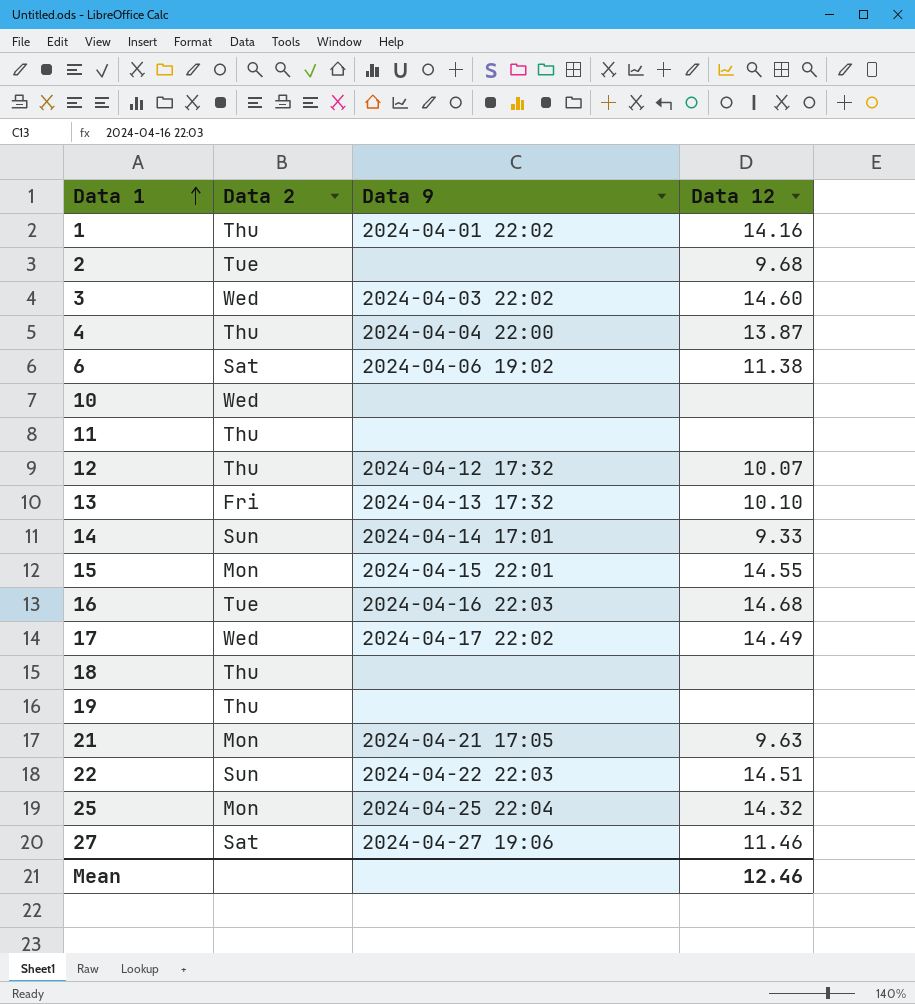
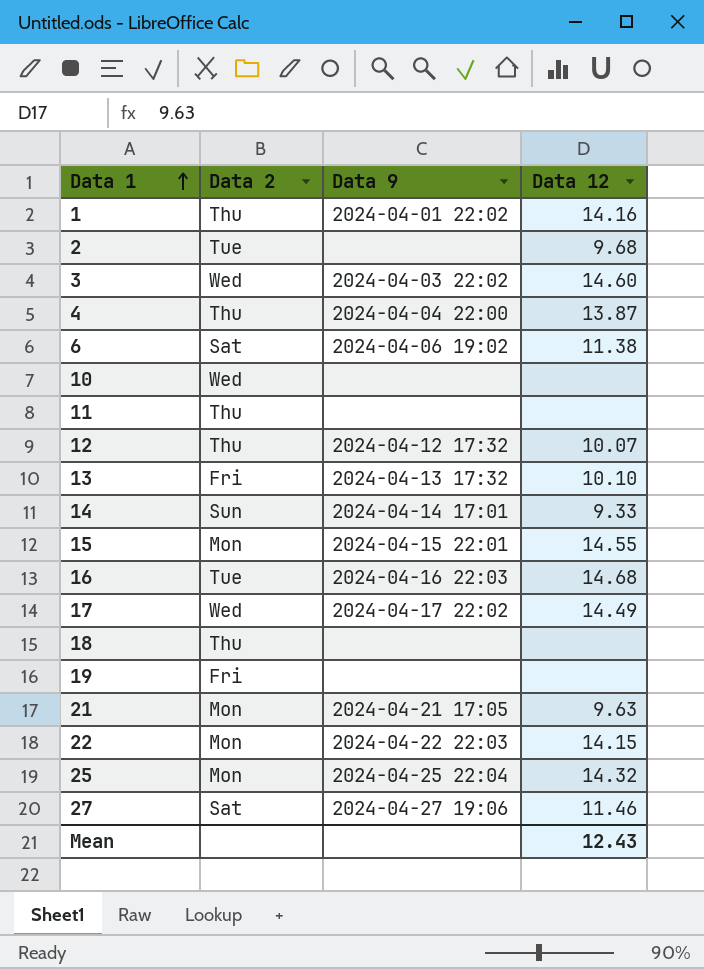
19 | Data 2: Thu -> Fri
22 | Data 2: Sun -> Mon
22 | Data 12: 14.51 -> 14.15
Mean | Data 12: 12.46 -> 12.43

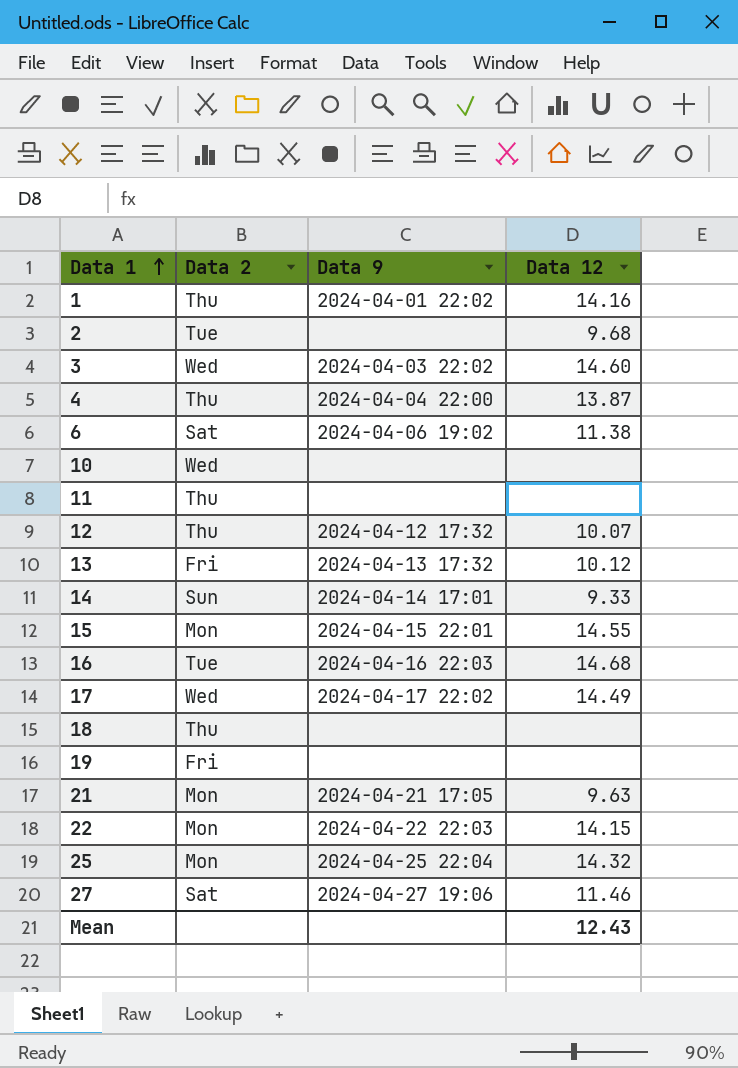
13 | Data 12: 10.10 -> 10.12

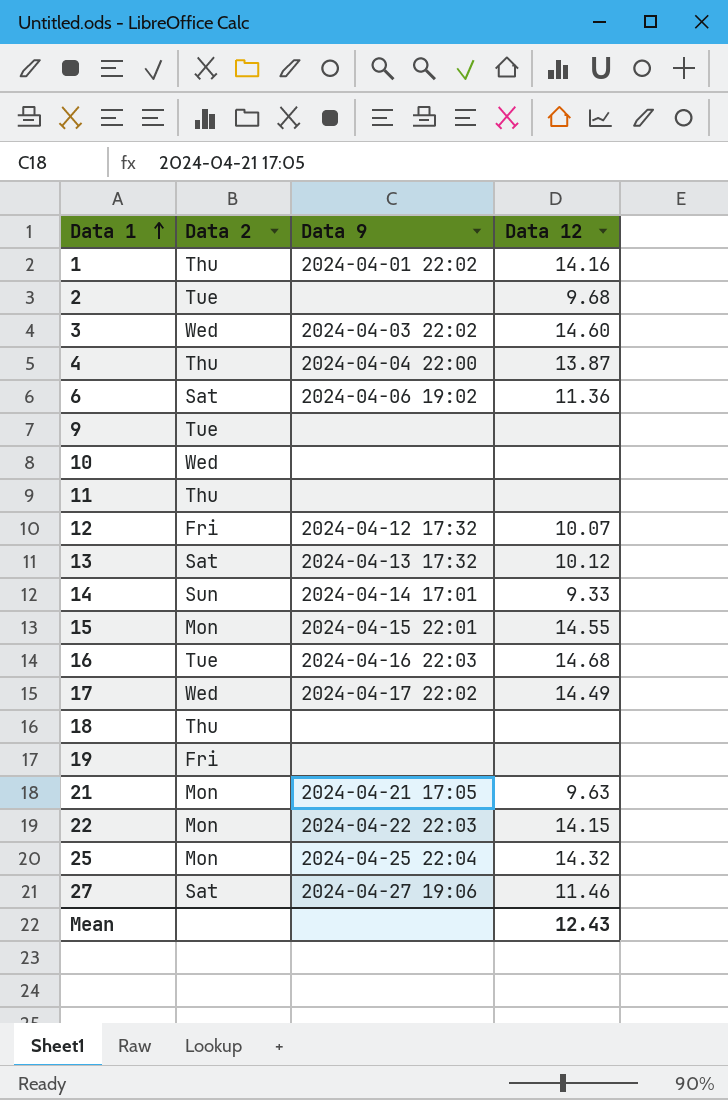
6 | Data 12: 11.38 -> 11.36
row 9: none -> Tue | none | none
12 | Data 2: Thu -> Fri
13 | Data 2: Fri -> Sat

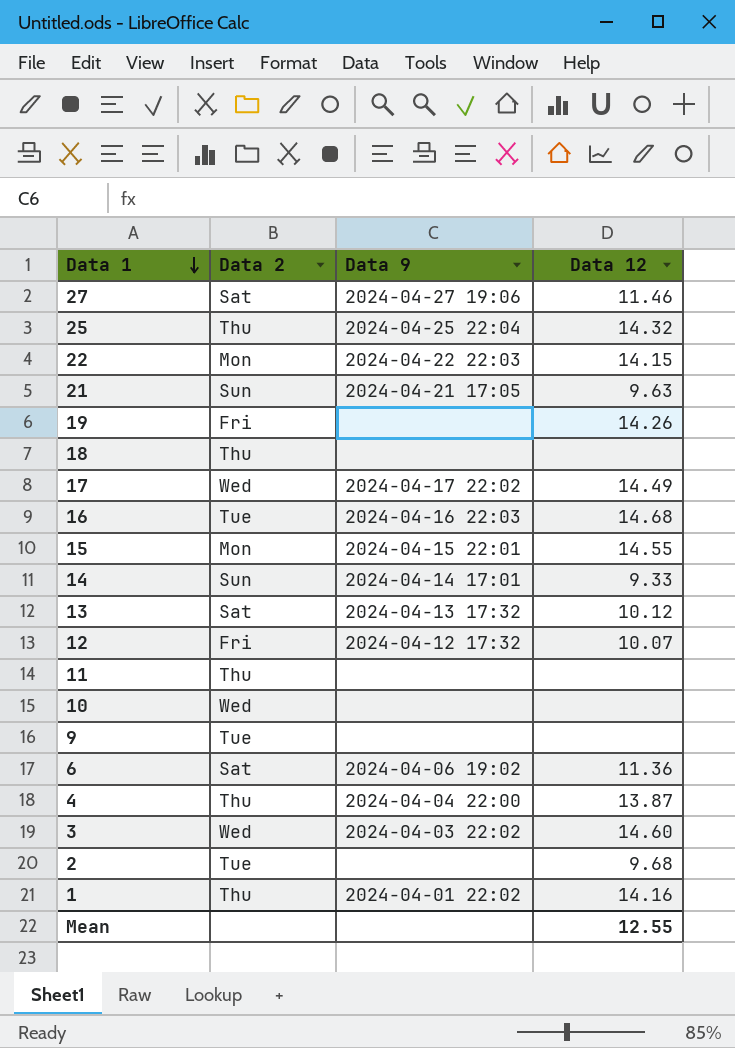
row order: Data 1 ascending -> Data 1 descending
25 | Data 2: Mon -> Thu
21 | Data 2: Mon -> Sun
19 | Data 12: none -> 14.26
Mean | Data 12: 12.43 -> 12.55

